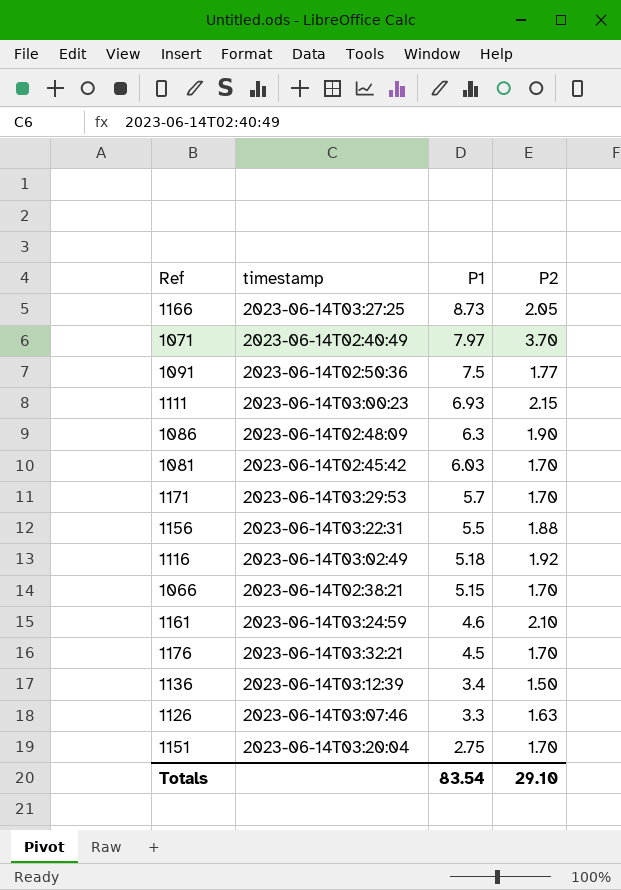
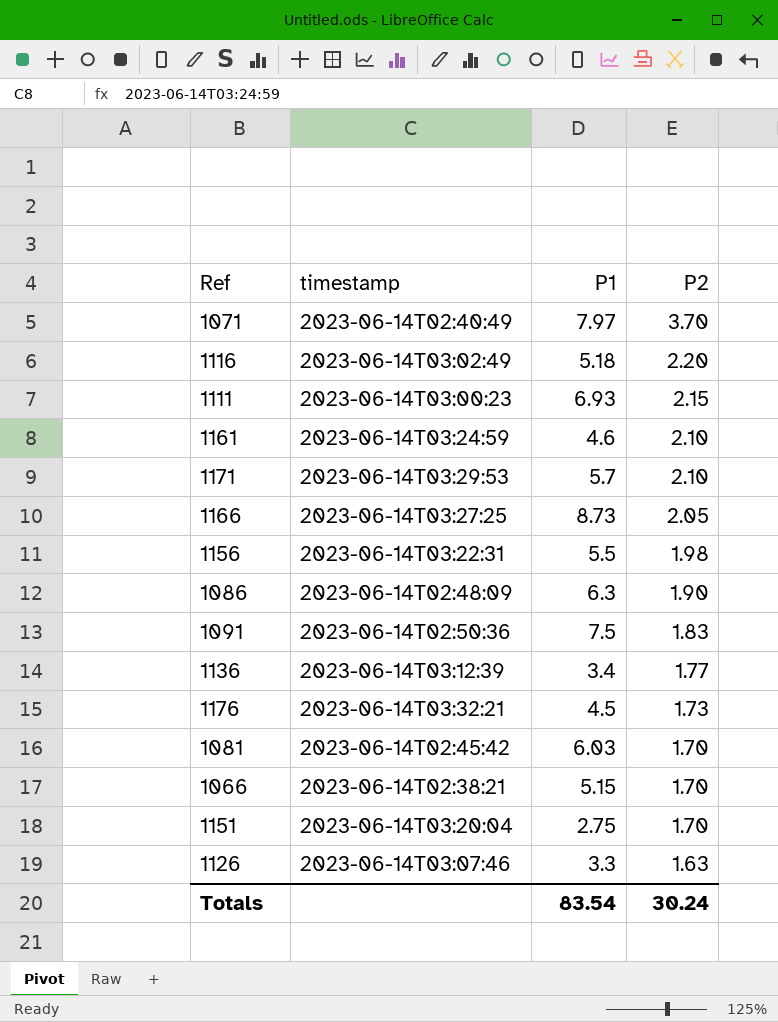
row order: P1 descending -> P2 descending
1116 | P2: 1.92 -> 2.20
1171 | P2: 1.70 -> 2.10
1156 | P2: 1.88 -> 1.98
1091 | P2: 1.77 -> 1.83
1136 | P2: 1.50 -> 1.77
1176 | P2: 1.70 -> 1.73
Totals | P2: 29.10 -> 30.24

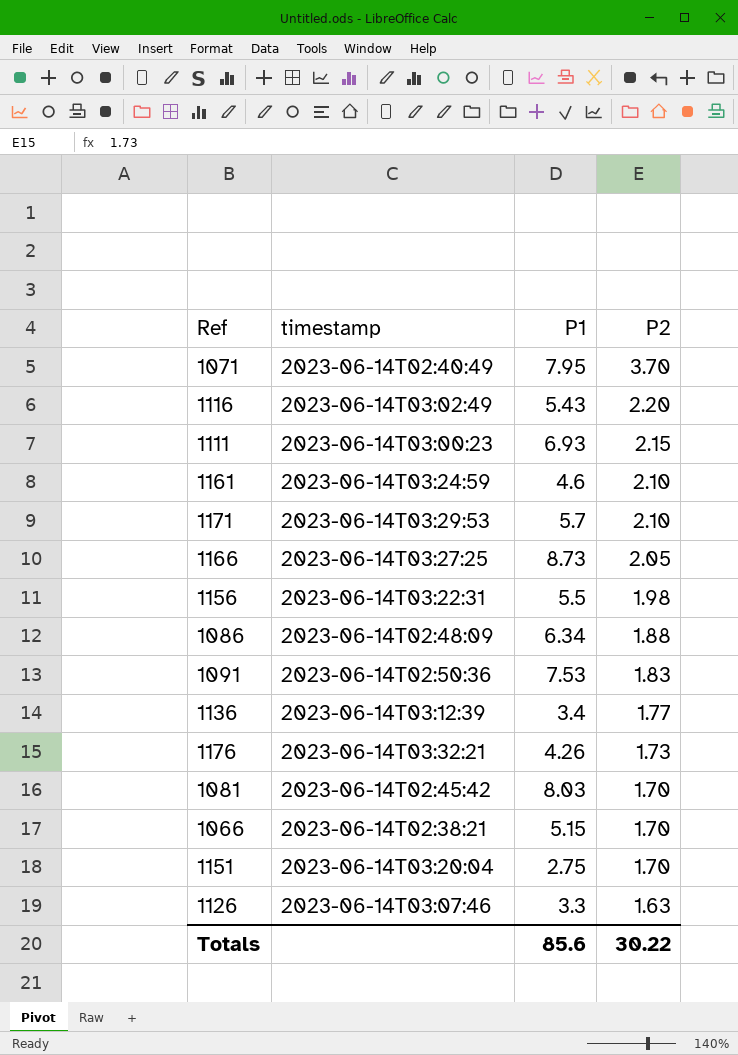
1071 | P1: 7.97 -> 7.95
1116 | P1: 5.18 -> 5.43
1086 | P1: 6.3 -> 6.34
1086 | P2: 1.90 -> 1.88
1091 | P1: 7.5 -> 7.53
1176 | P1: 4.5 -> 4.26
1081 | P1: 6.03 -> 8.03
Totals | P1: 83.54 -> 85.6
Totals | P2: 30.24 -> 30.22

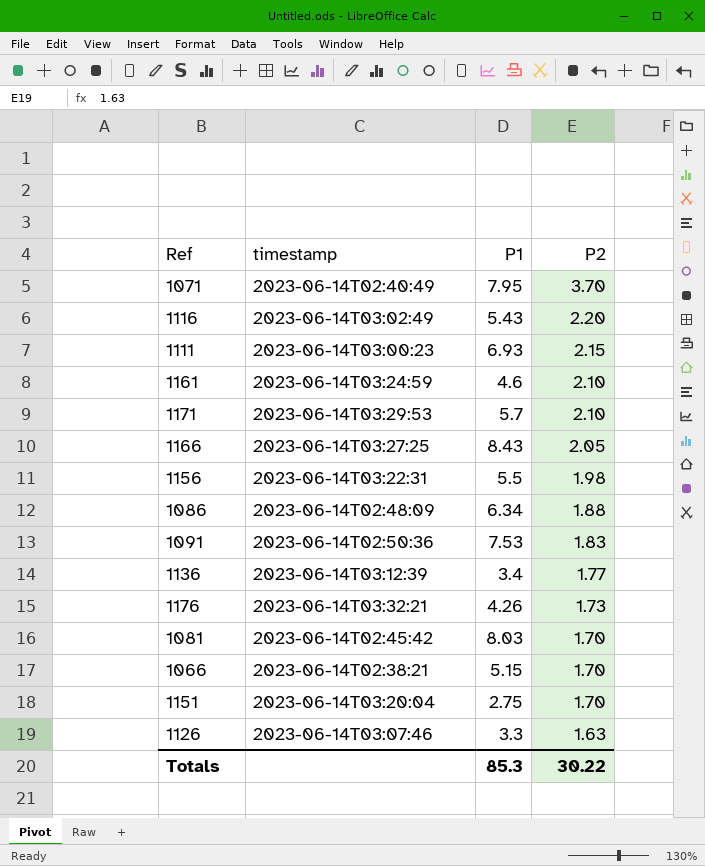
1166 | P1: 8.73 -> 8.43
Totals | P1: 85.6 -> 85.3

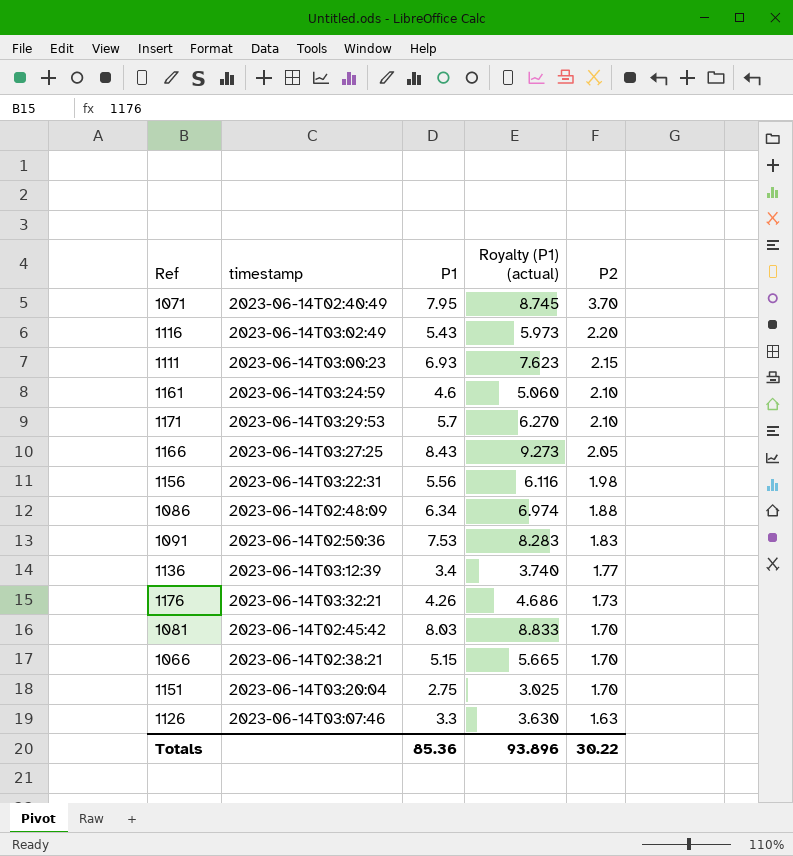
column Royalty (P1) (actual) | formula: none -> [P1] * 1.1
1156 | P1: 5.5 -> 5.56
Totals | P1: 85.3 -> 85.36

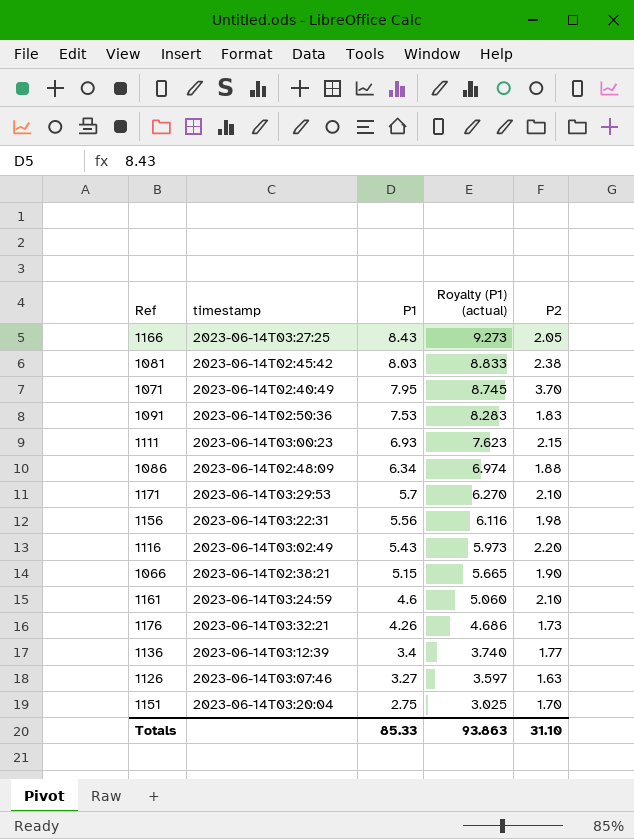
row order: P2 descending -> P1 descending
1081 | P2: 1.70 -> 2.38
1066 | P2: 1.70 -> 1.90
1126 | P1: 3.3 -> 3.27
1126 | Royalty (P1) (actual): 3.630 -> 3.597
Totals | P1: 85.36 -> 85.33
Totals | Royalty (P1) (actual): 93.896 -> 93.863
Totals | P2: 30.22 -> 31.10

